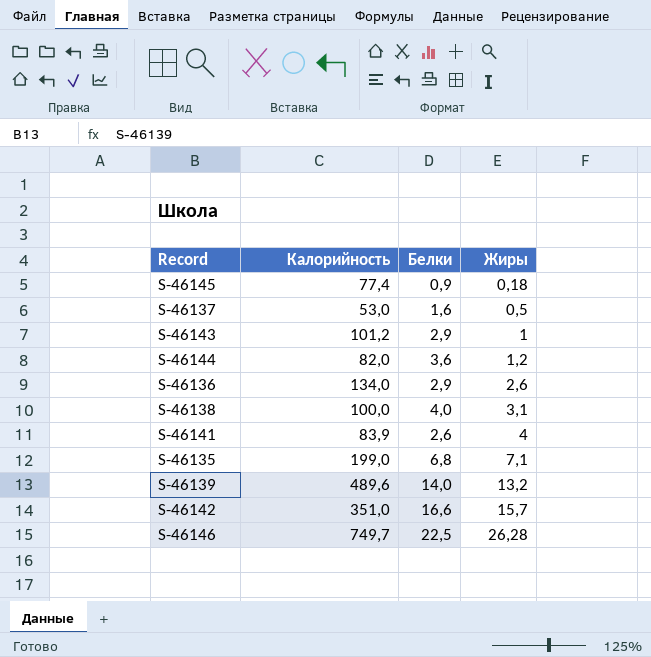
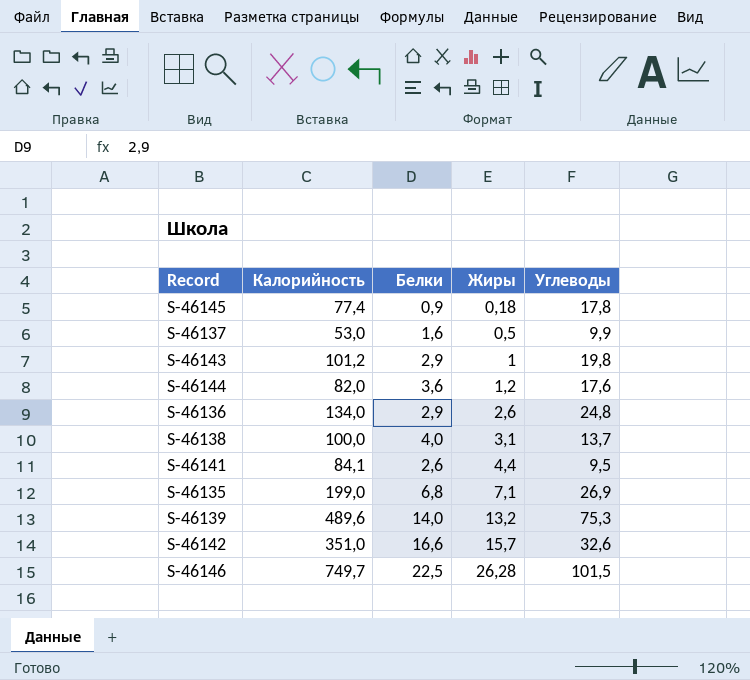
column Углеводы | position: none -> 5
S-46141 | Калорийность: 83,9 -> 84,1
S-46141 | Жиры: 4 -> 4,4

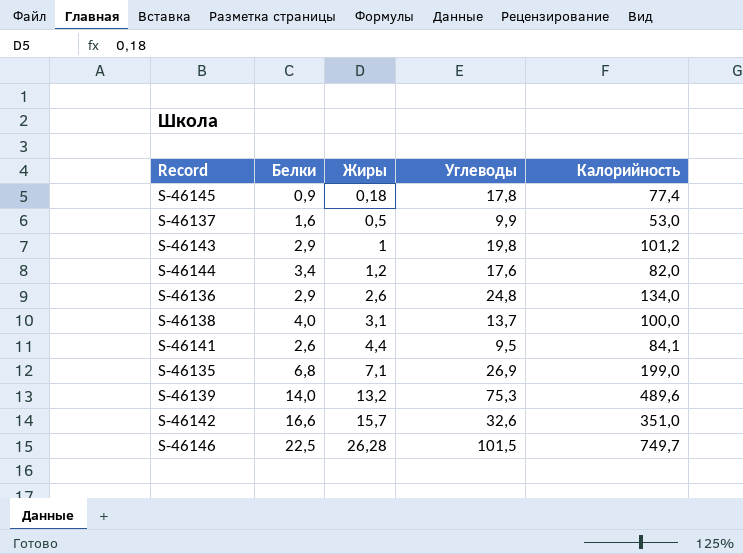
column Калорийность | position: 2 -> 5
S-46144 | Белки: 3,6 -> 3,4

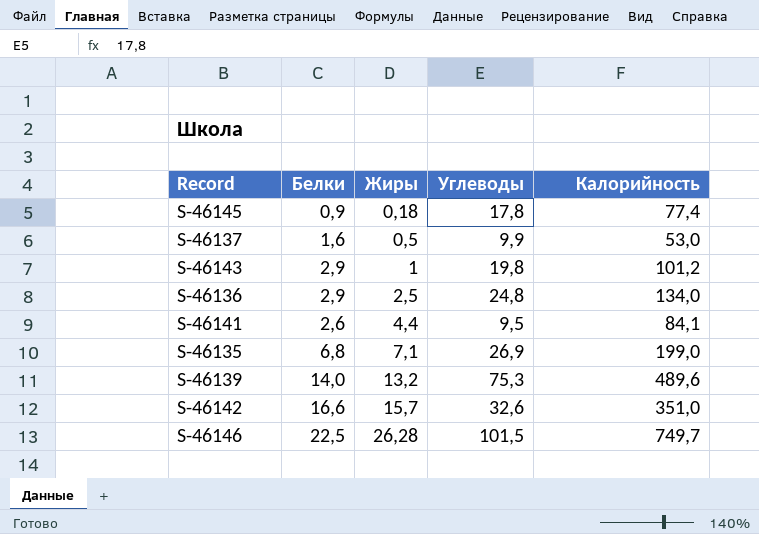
row S-46144: 3,4 | 1,2 | 17,6 | 82,0 -> none
row S-46138: 4,0 | 3,1 | 13,7 | 100,0 -> none
S-46136 | Жиры: 2,6 -> 2,5

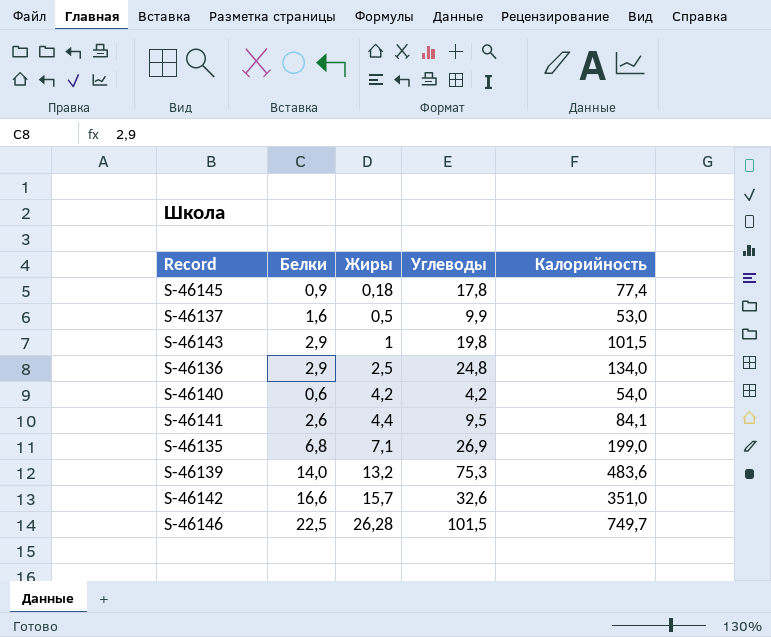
S-46143 | Калорийность: 101,2 -> 101,5
row S-46140: none -> 0,6 | 4,2 | 4,2 | 54,0
S-46139 | Калорийность: 489,6 -> 483,6

